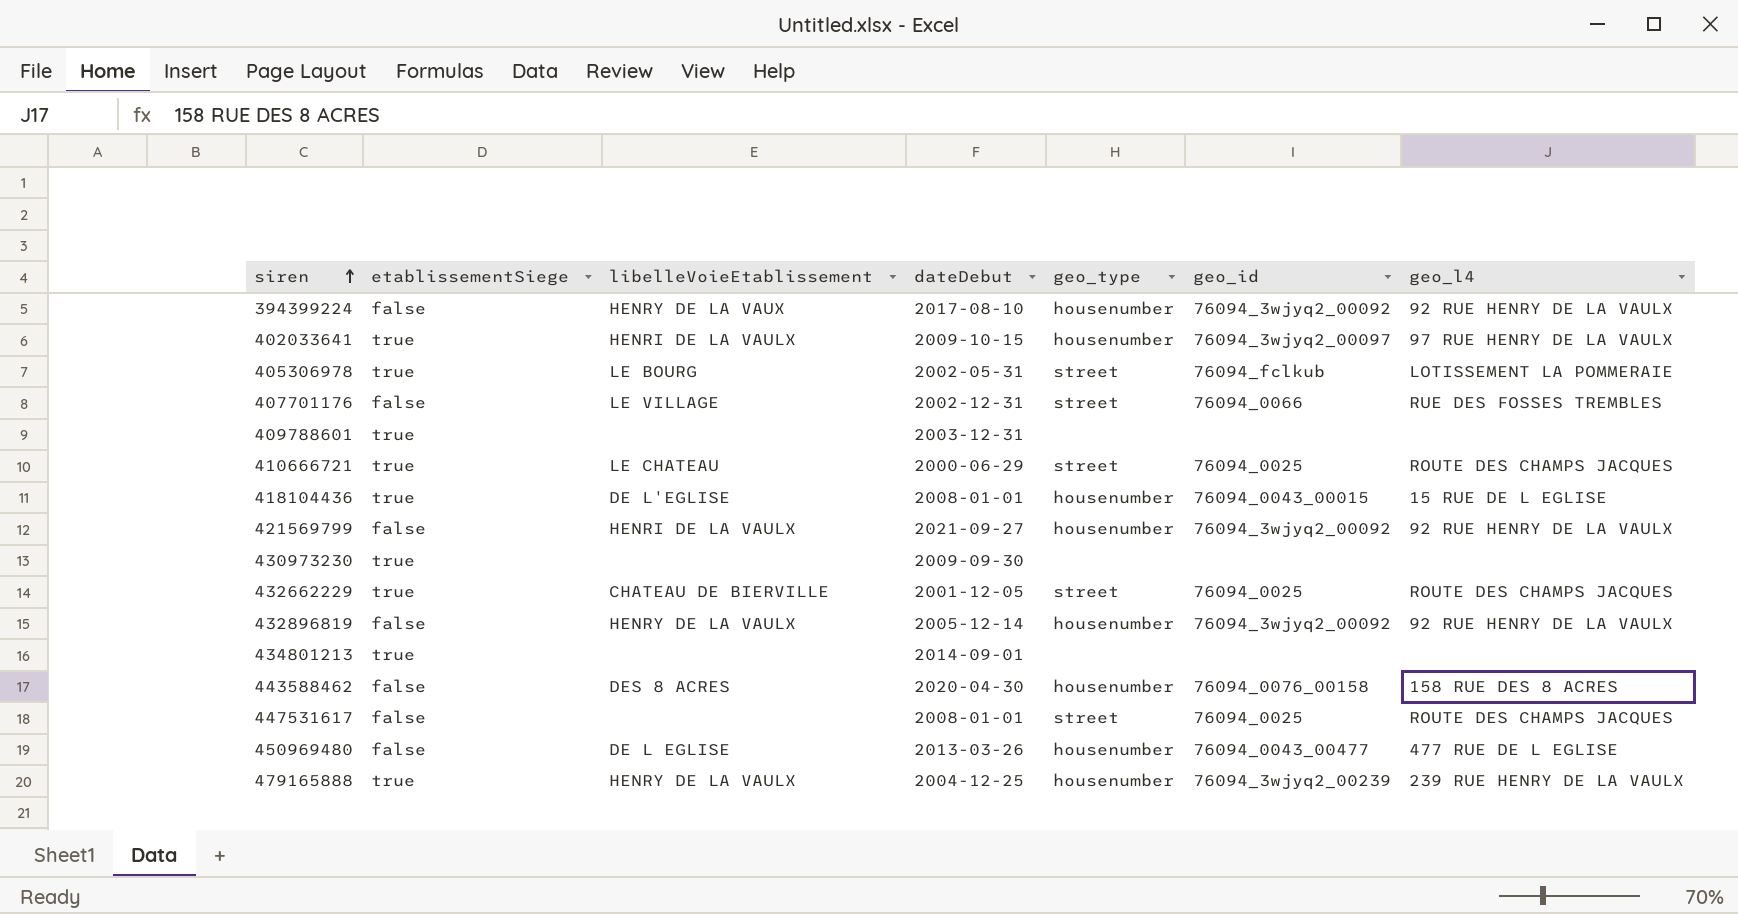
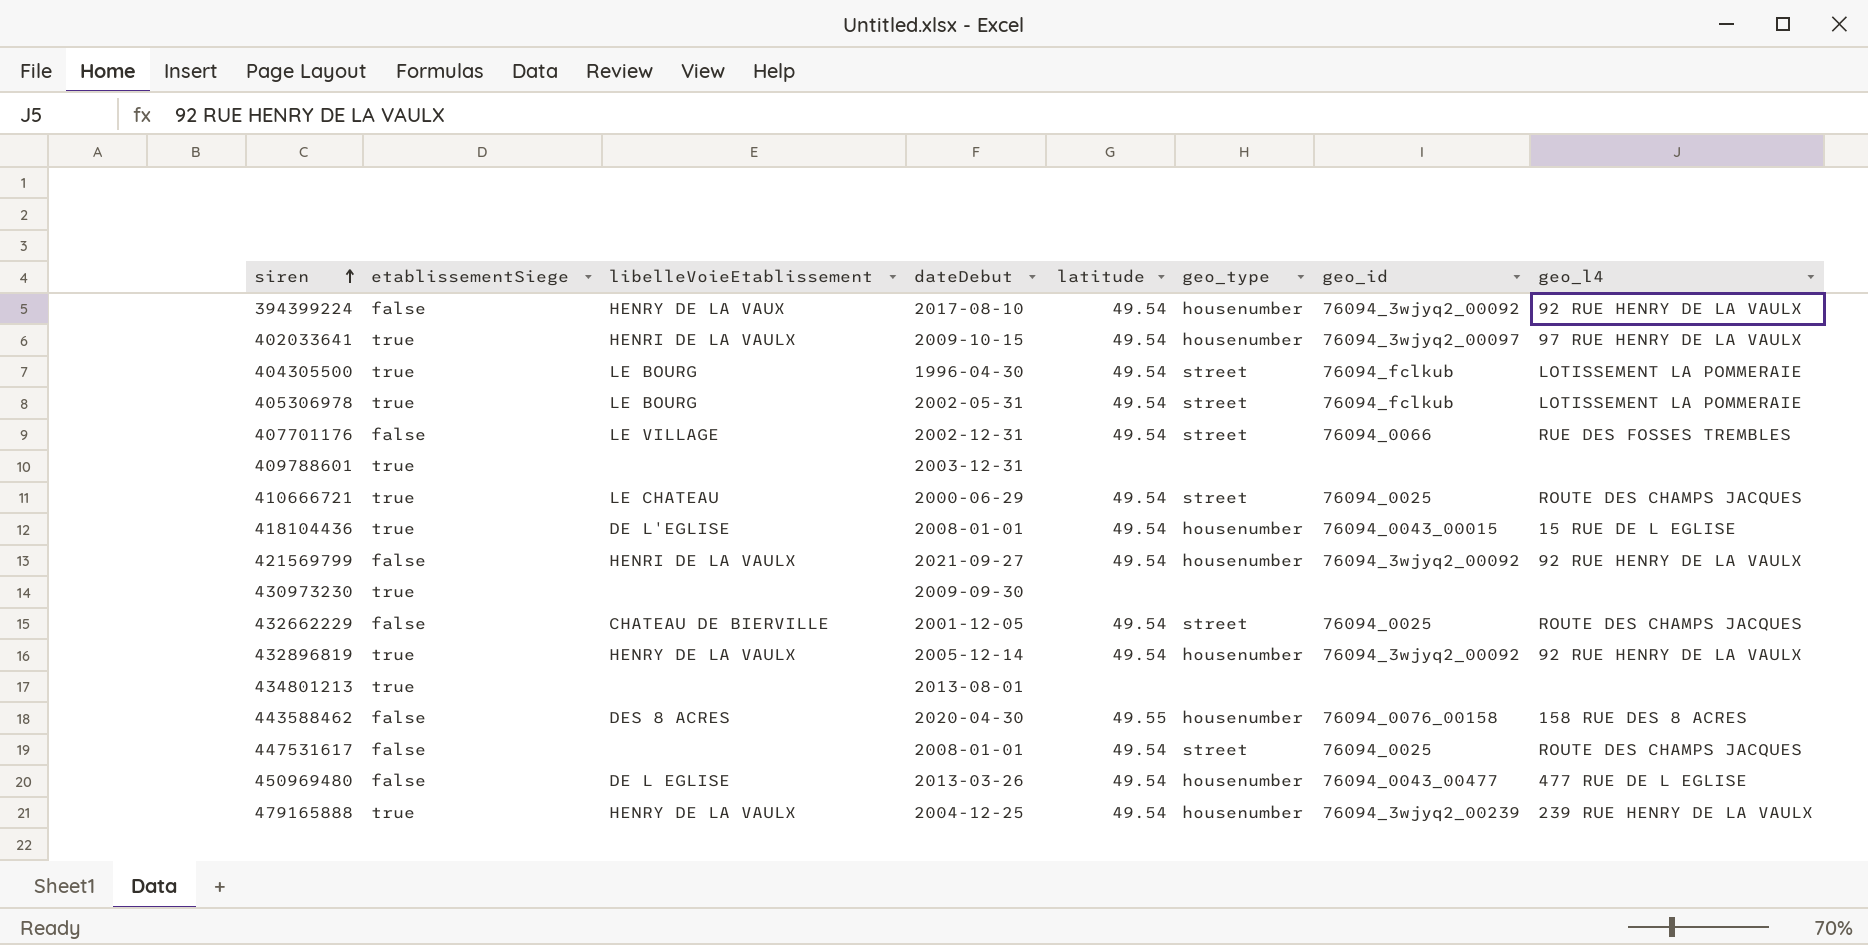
column latitude | position: none -> 5
row 404305500: none -> true | LE BOURG | 1996-04-30 | 49.54 | street | 76094_fclkub | LOTISSEMENT LA POMMERAIE
432662229 | etablissementSiege: true -> false
432896819 | etablissementSiege: false -> true
434801213 | dateDebut: 2014-09-01 -> 2013-08-01

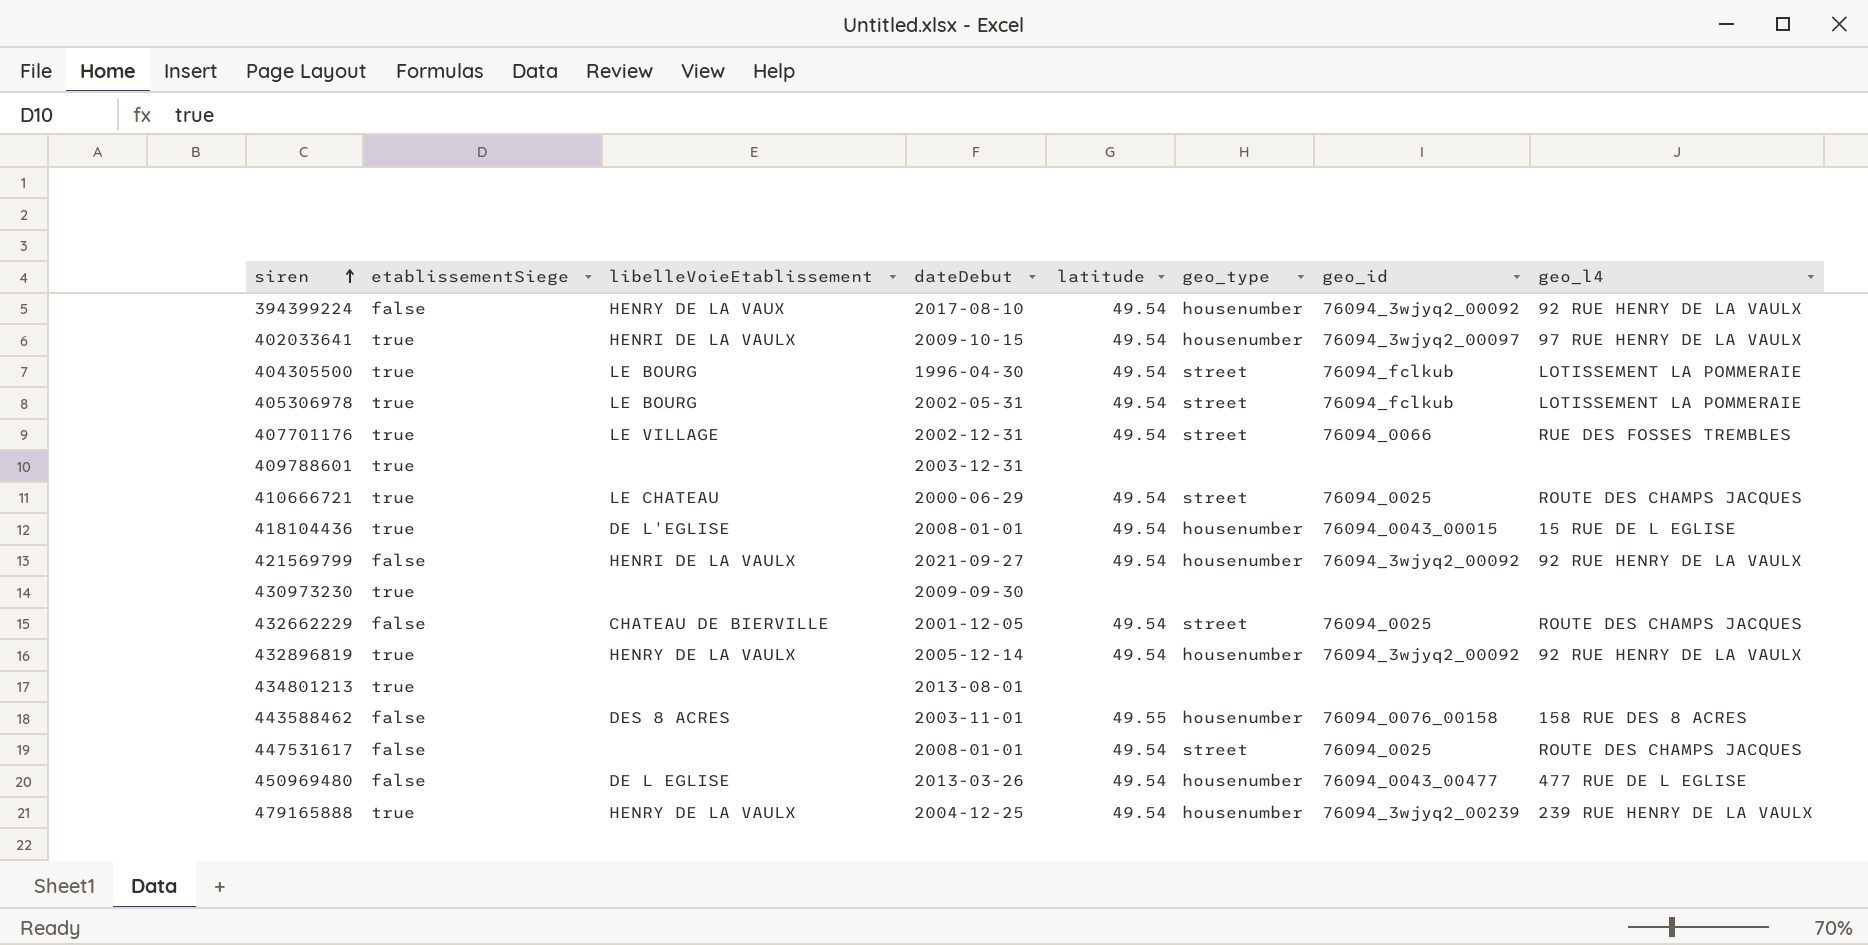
407701176 | etablissementSiege: false -> true
443588462 | dateDebut: 2020-04-30 -> 2003-11-01

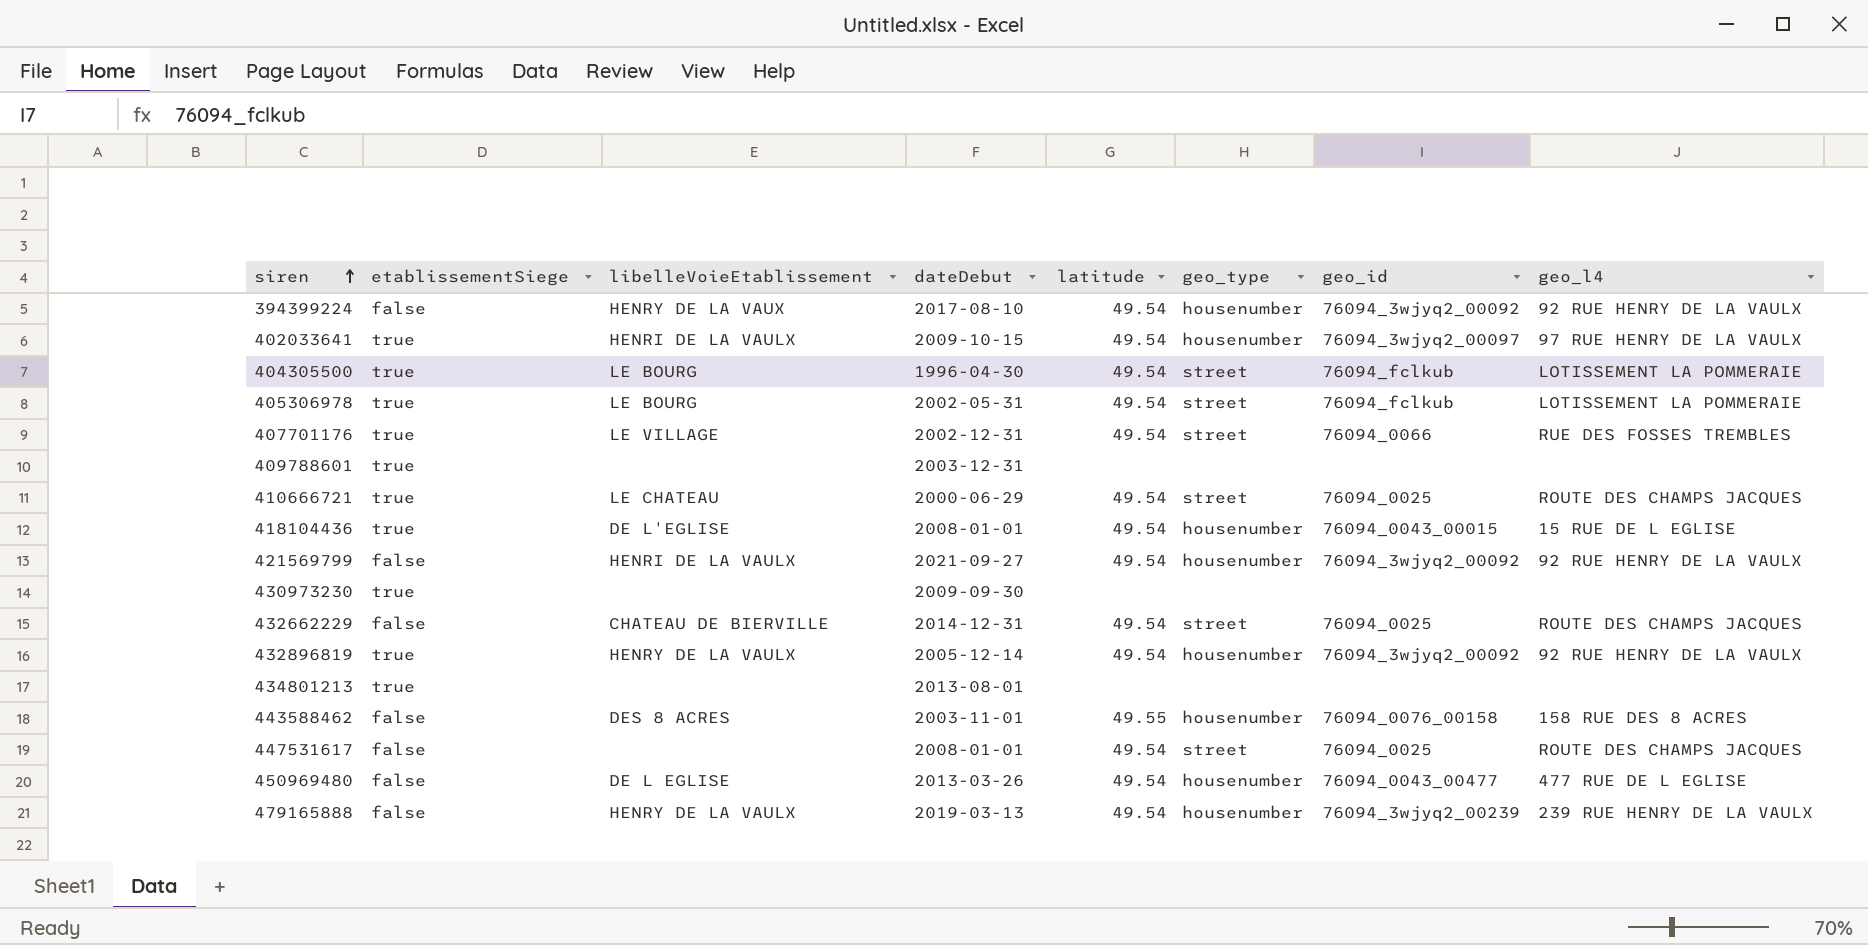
432662229 | dateDebut: 2001-12-05 -> 2014-12-31
479165888 | etablissementSiege: true -> false
479165888 | dateDebut: 2004-12-25 -> 2019-03-13

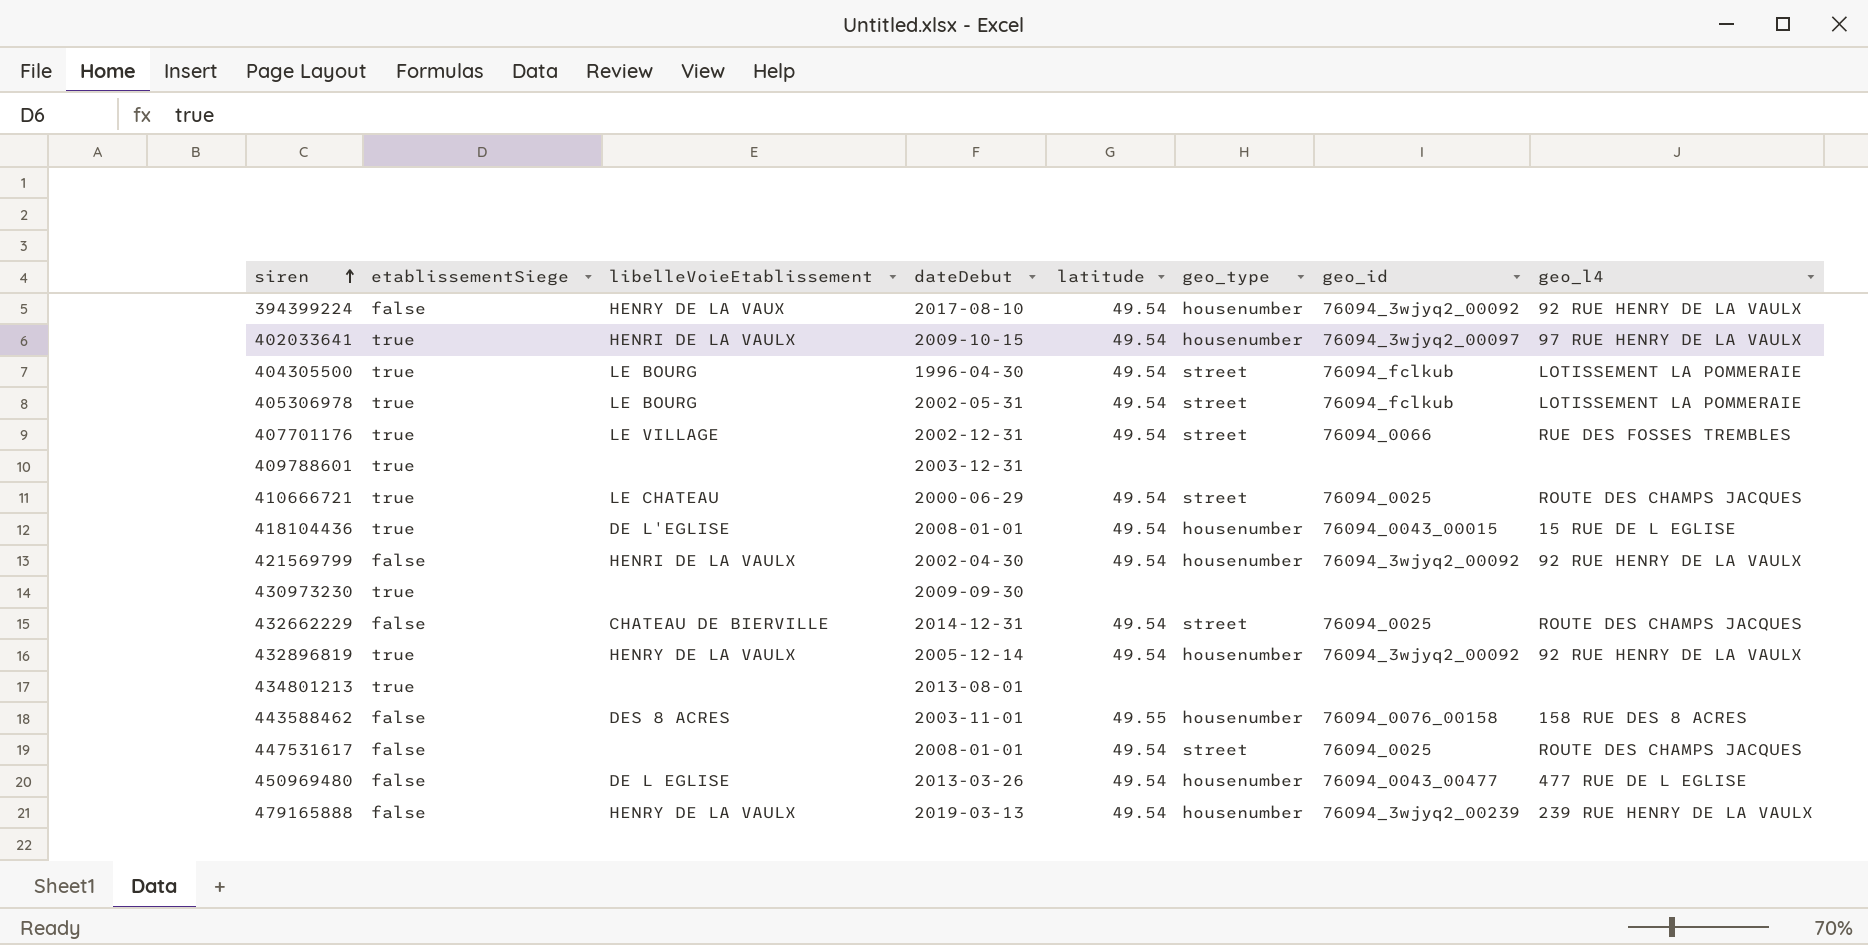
421569799 | dateDebut: 2021-09-27 -> 2002-04-30

